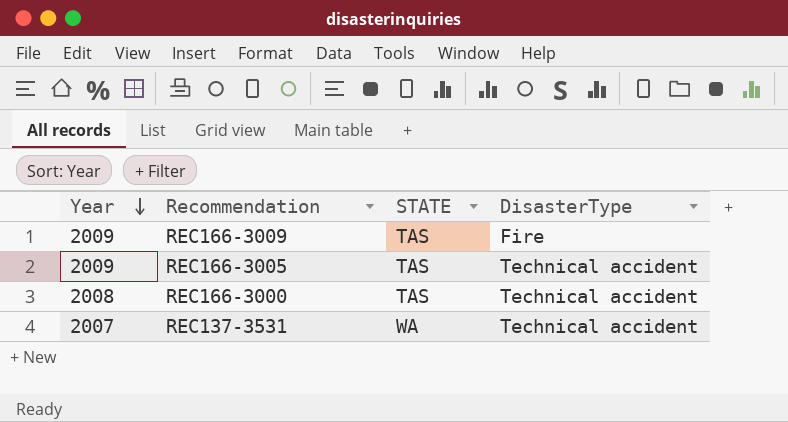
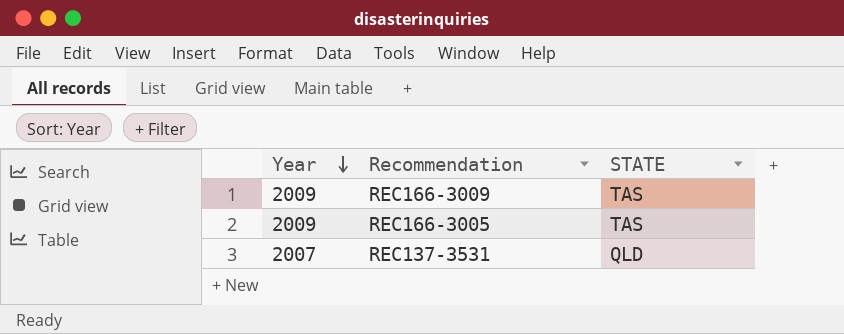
column DisasterType | position: 4 -> none
row REC166-3000: 2008 | TAS | Technical accident -> none
REC137-3531 | STATE: WA -> QLD

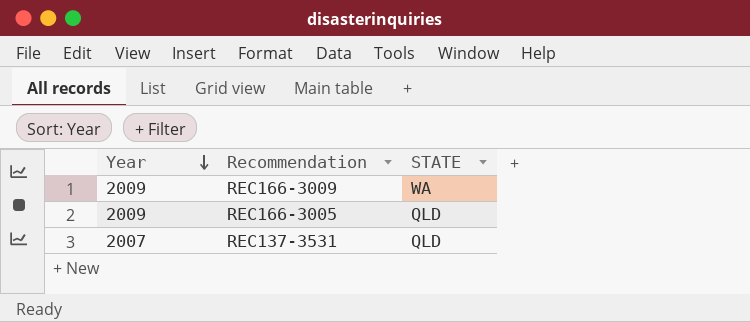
REC166-3009 | STATE: TAS -> WA
REC166-3005 | STATE: TAS -> QLD

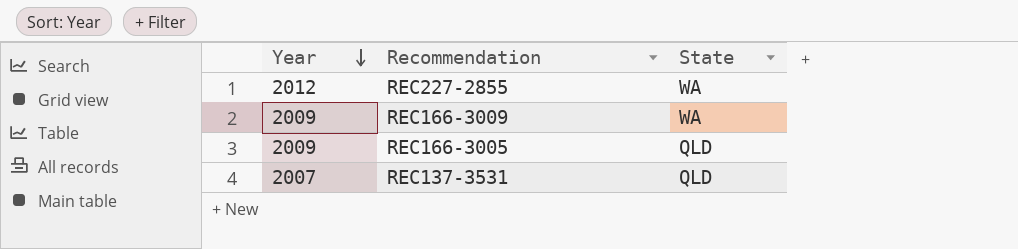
column name: STATE -> State
row REC227-2855: none -> 2012 | WA

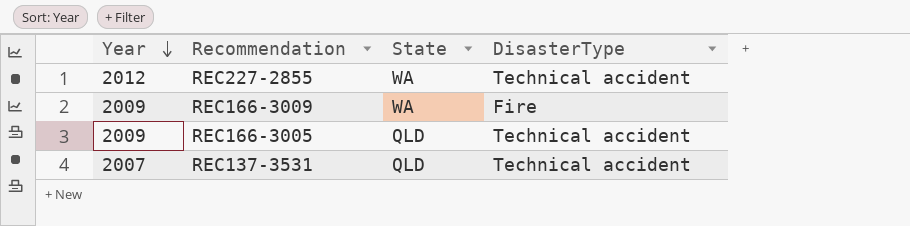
column DisasterType | position: none -> 4

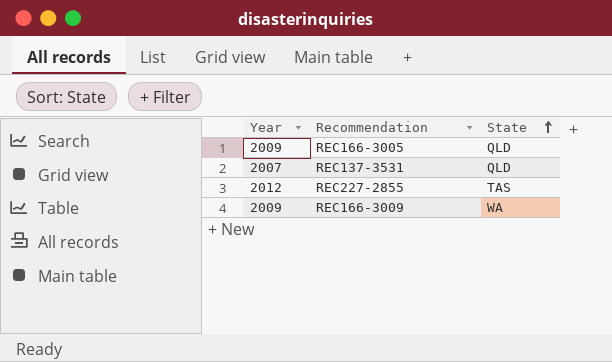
row order: Year descending -> State ascending
column DisasterType | position: 4 -> none
REC227-2855 | State: WA -> TAS

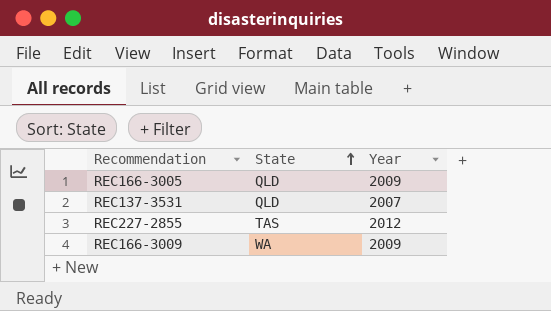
column Year | position: 1 -> 3

